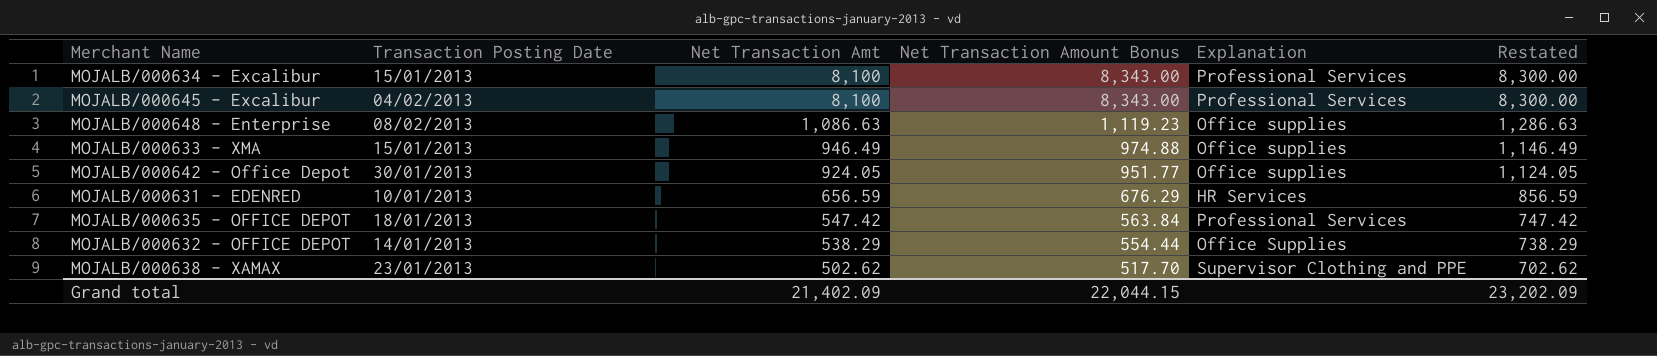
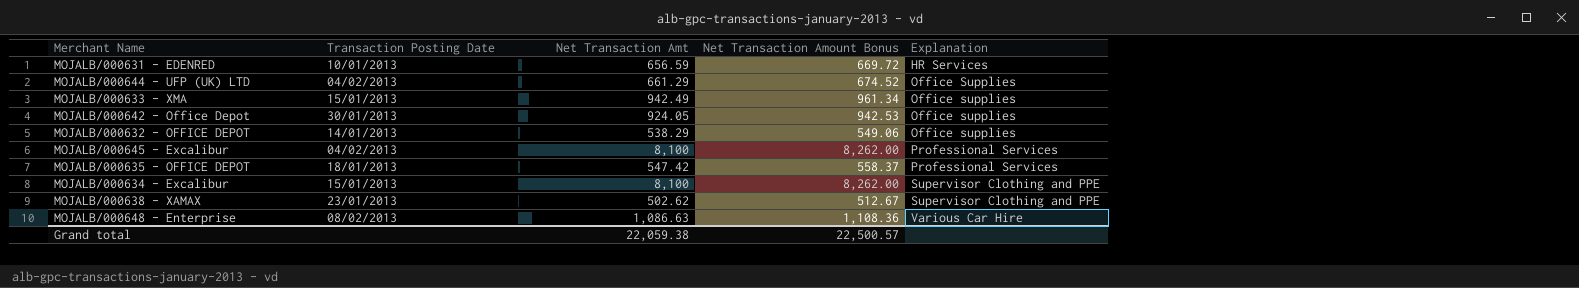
row order: Net Transaction Amt descending -> Explanation ascending
column Restated | formula: [Net Transaction Amt] + 200 -> none
column Net Transaction Amount Bonus | formula: [Net Transaction Amt] * 1.03 -> [Net Transaction Amt] * 1.02
row MOJALB/000644 - UFP (UK) LTD: none -> 04/02/2013 | 661.29 | 674.52 | Office Supplies
MOJALB/000633 - XMA | Net Transaction Amt: 946.49 -> 942.49
MOJALB/000632 - OFFICE DEPOT | Explanation: Office Supplies -> Office supplies
MOJALB/000634 - Excalibur | Explanation: Professional Services -> Supervisor Clothing and PPE
MOJALB/000648 - Enterprise | Explanation: Office supplies -> Various Car Hire
Grand total | Net Transaction Amt: 21,402.09 -> 22,059.38
Grand total | Net Transaction Amount Bonus: 22,044.15 -> 22,500.57

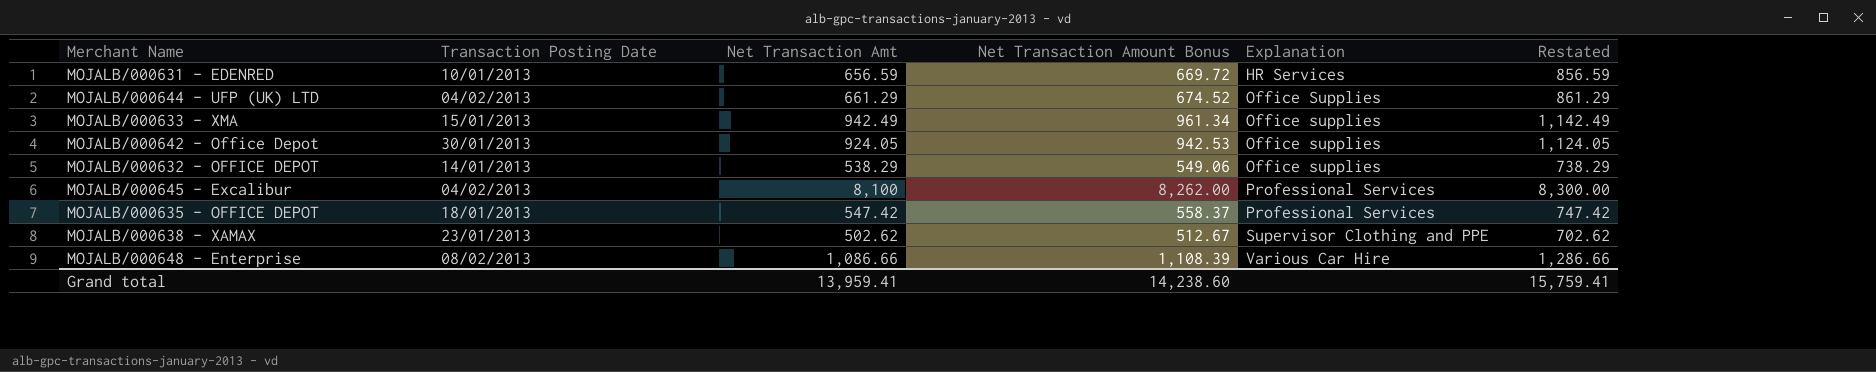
column Restated | formula: none -> [Net Transaction Amt] + 200
row MOJALB/000634 - Excalibur: 15/01/2013 | 8,100 | 8,262.00 | Supervisor Clothing and PPE -> none
MOJALB/000648 - Enterprise | Net Transaction Amt: 1,086.63 -> 1,086.66
MOJALB/000648 - Enterprise | Net Transaction Amount Bonus: 1,108.36 -> 1,108.39
Grand total | Net Transaction Amt: 22,059.38 -> 13,959.41
Grand total | Net Transaction Amount Bonus: 22,500.57 -> 14,238.60

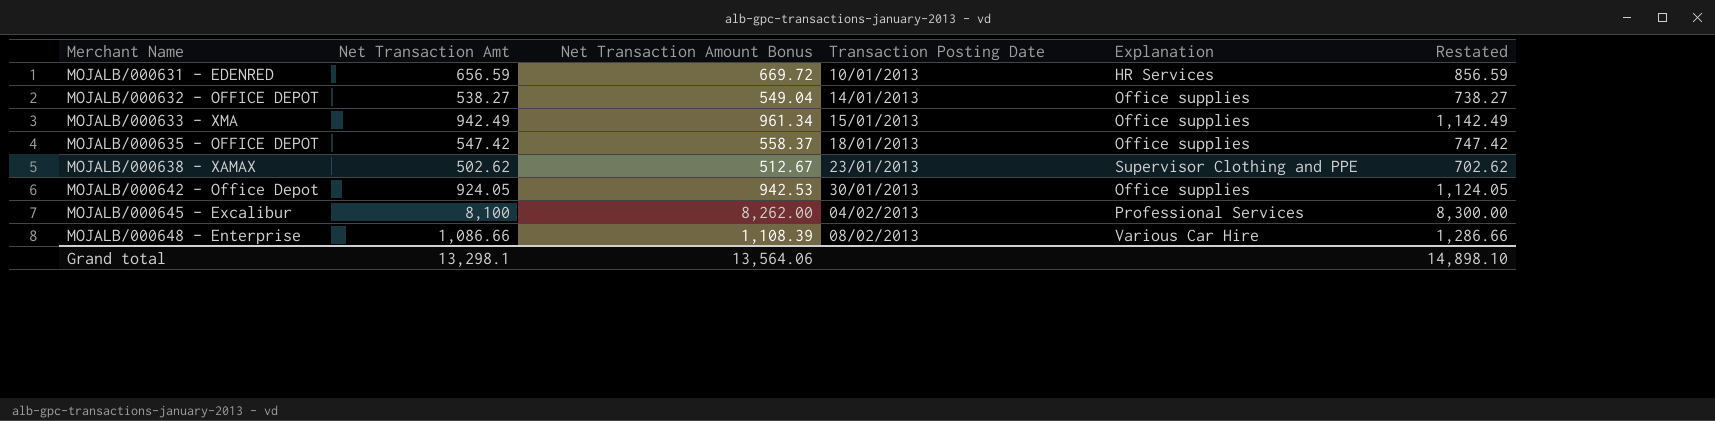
row order: Explanation ascending -> Merchant Name ascending
column Transaction Posting Date | position: 2 -> 4
row MOJALB/000644 - UFP (UK) LTD: 04/02/2013 | 661.29 | 674.52 | Office Supplies | 861.29 -> none
MOJALB/000632 - OFFICE DEPOT | Net Transaction Amt: 538.29 -> 538.27
MOJALB/000632 - OFFICE DEPOT | Net Transaction Amount Bonus: 549.06 -> 549.04
MOJALB/000632 - OFFICE DEPOT | Restated: 738.29 -> 738.27
MOJALB/000635 - OFFICE DEPOT | Explanation: Professional Services -> Office supplies
Grand total | Net Transaction Amt: 13,959.41 -> 13,298.1
Grand total | Net Transaction Amount Bonus: 14,238.60 -> 13,564.06
Grand total | Restated: 15,759.41 -> 14,898.10

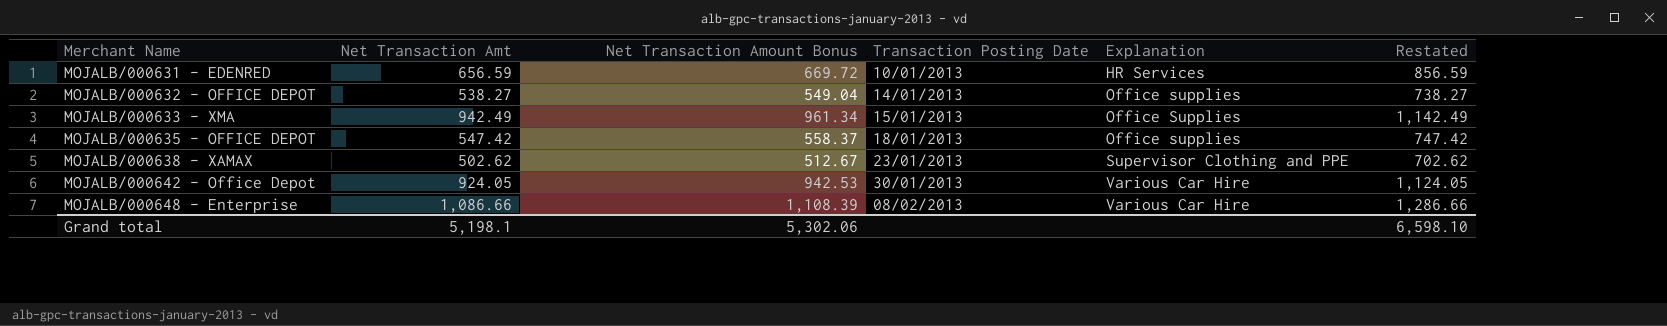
row MOJALB/000645 - Excalibur: 8,100 | 8,262.00 | 04/02/2013 | Professional Services | 8,300.00 -> none
MOJALB/000633 - XMA | Explanation: Office supplies -> Office Supplies
MOJALB/000642 - Office Depot | Explanation: Office supplies -> Various Car Hire
Grand total | Net Transaction Amt: 13,298.1 -> 5,198.1
Grand total | Net Transaction Amount Bonus: 13,564.06 -> 5,302.06
Grand total | Restated: 14,898.10 -> 6,598.10

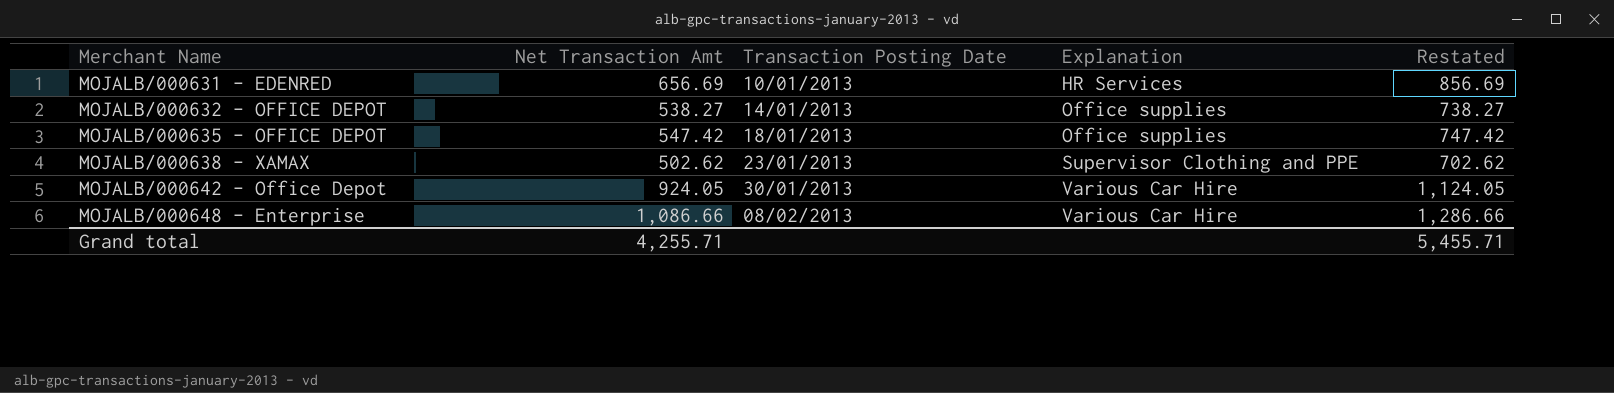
column Net Transaction Amount Bonus | formula: [Net Transaction Amt] * 1.02 -> none
row MOJALB/000633 - XMA: 942.49 | 961.34 | 15/01/2013 | Office Supplies | 1,142.49 -> none
MOJALB/000631 - EDENRED | Net Transaction Amt: 656.59 -> 656.69
MOJALB/000631 - EDENRED | Restated: 856.59 -> 856.69
Grand total | Net Transaction Amt: 5,198.1 -> 4,255.71
Grand total | Restated: 6,598.10 -> 5,455.71

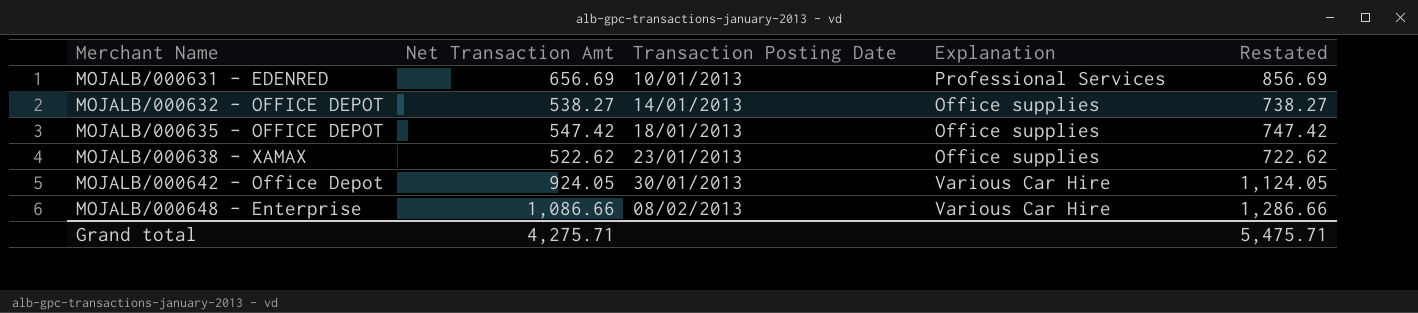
MOJALB/000631 - EDENRED | Explanation: HR Services -> Professional Services
MOJALB/000638 - XAMAX | Net Transaction Amt: 502.62 -> 522.62
MOJALB/000638 - XAMAX | Explanation: Supervisor Clothing and PPE -> Office supplies
MOJALB/000638 - XAMAX | Restated: 702.62 -> 722.62
Grand total | Net Transaction Amt: 4,255.71 -> 4,275.71
Grand total | Restated: 5,455.71 -> 5,475.71

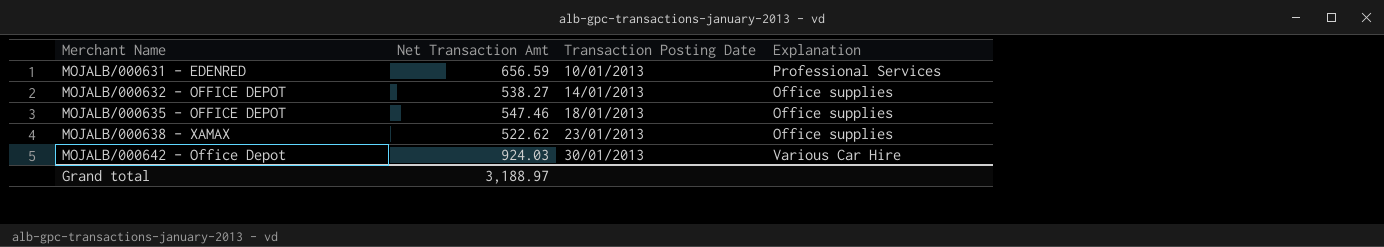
column Restated | formula: [Net Transaction Amt] + 200 -> none
row MOJALB/000648 - Enterprise: 1,086.66 | 08/02/2013 | Various Car Hire | 1,286.66 -> none
MOJALB/000631 - EDENRED | Net Transaction Amt: 656.69 -> 656.59
MOJALB/000635 - OFFICE DEPOT | Net Transaction Amt: 547.42 -> 547.46
MOJALB/000642 - Office Depot | Net Transaction Amt: 924.05 -> 924.03
Grand total | Net Transaction Amt: 4,275.71 -> 3,188.97

